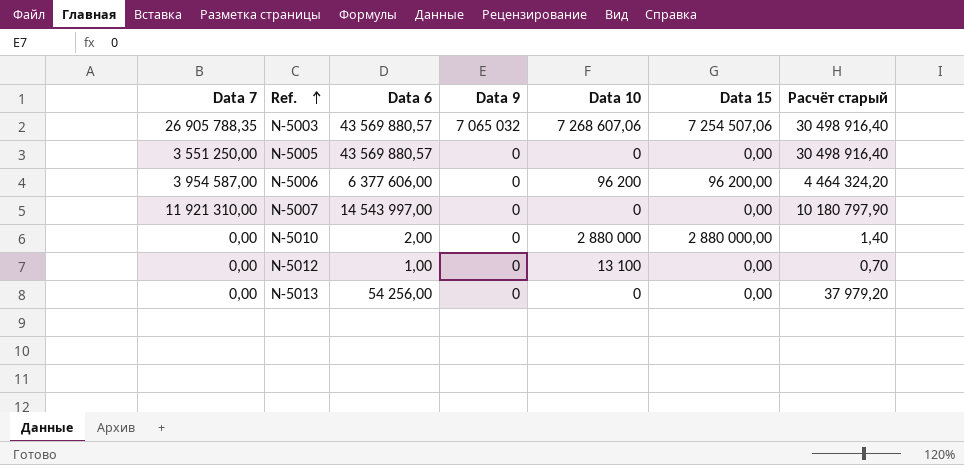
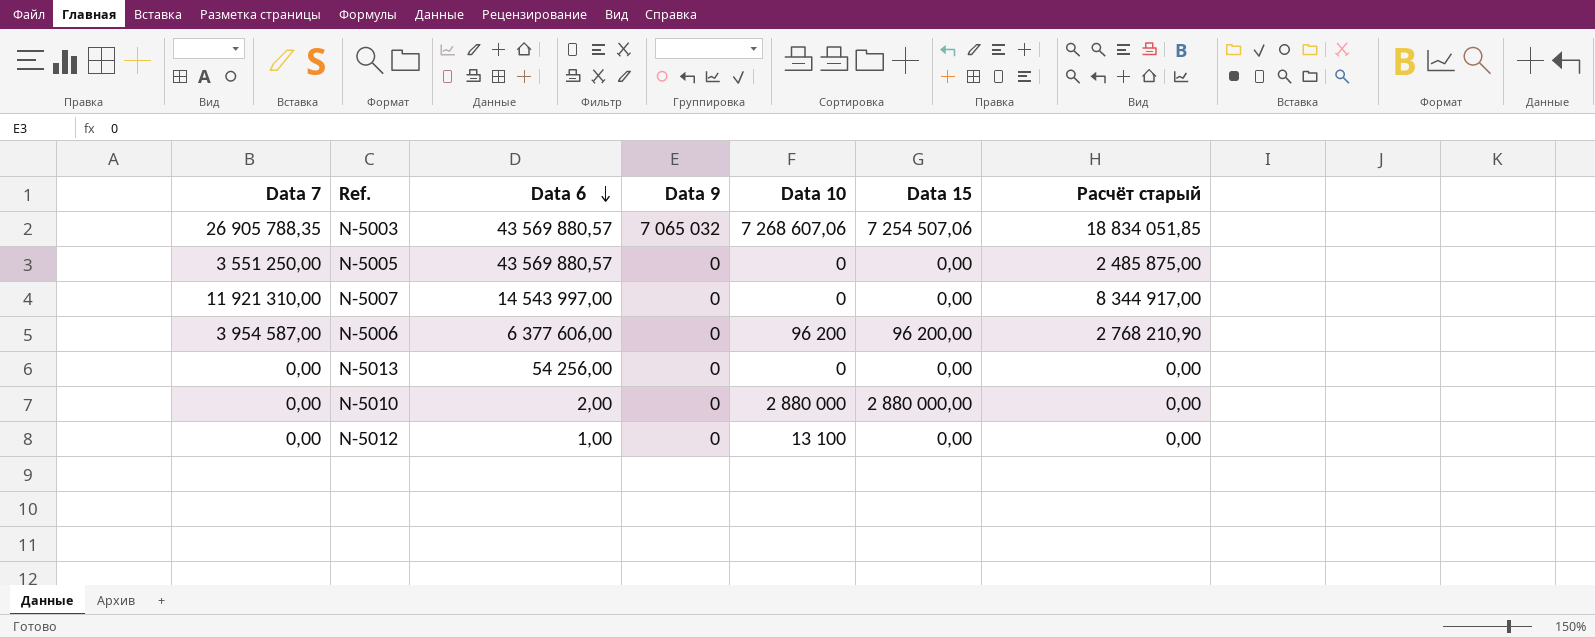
row order: Ref. ascending -> Data 6 descending
column Расчёт старый | formula: [Data 6] * 0,7 -> [Data 7] * 0,7

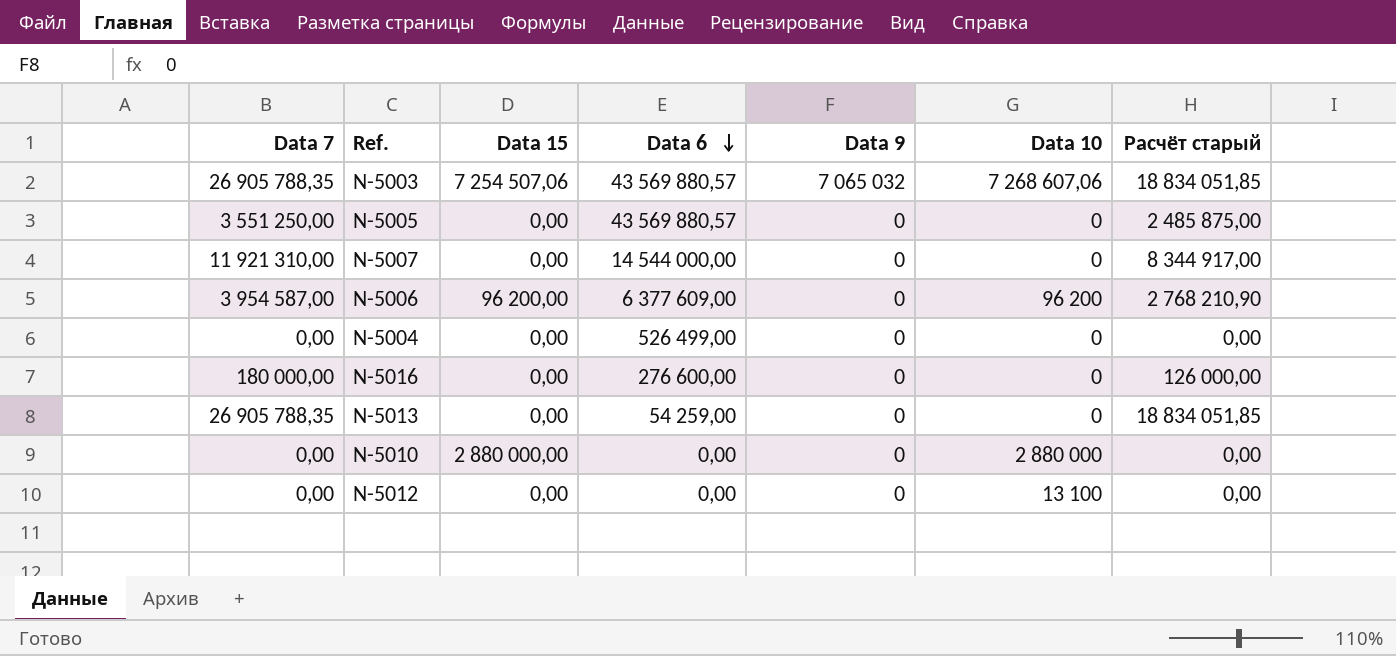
column Data 15 | position: 6 -> 3
N-5007 | Data 6: 14 543 997,00 -> 14 544 000,00
N-5006 | Data 6: 6 377 606,00 -> 6 377 609,00
row N-5004: none -> 0,00 | 0,00 | 526 499,00 | 0 | 0 | 0,00
row N-5016: none -> 180 000,00 | 0,00 | 276 600,00 | 0 | 0 | 126 000,00
N-5013 | Data 7: 0,00 -> 26 905 788,35
N-5013 | Data 6: 54 256,00 -> 54 259,00
N-5013 | Расчёт старый: 0,00 -> 18 834 051,85
N-5010 | Data 6: 2,00 -> 0,00
N-5012 | Data 6: 1,00 -> 0,00

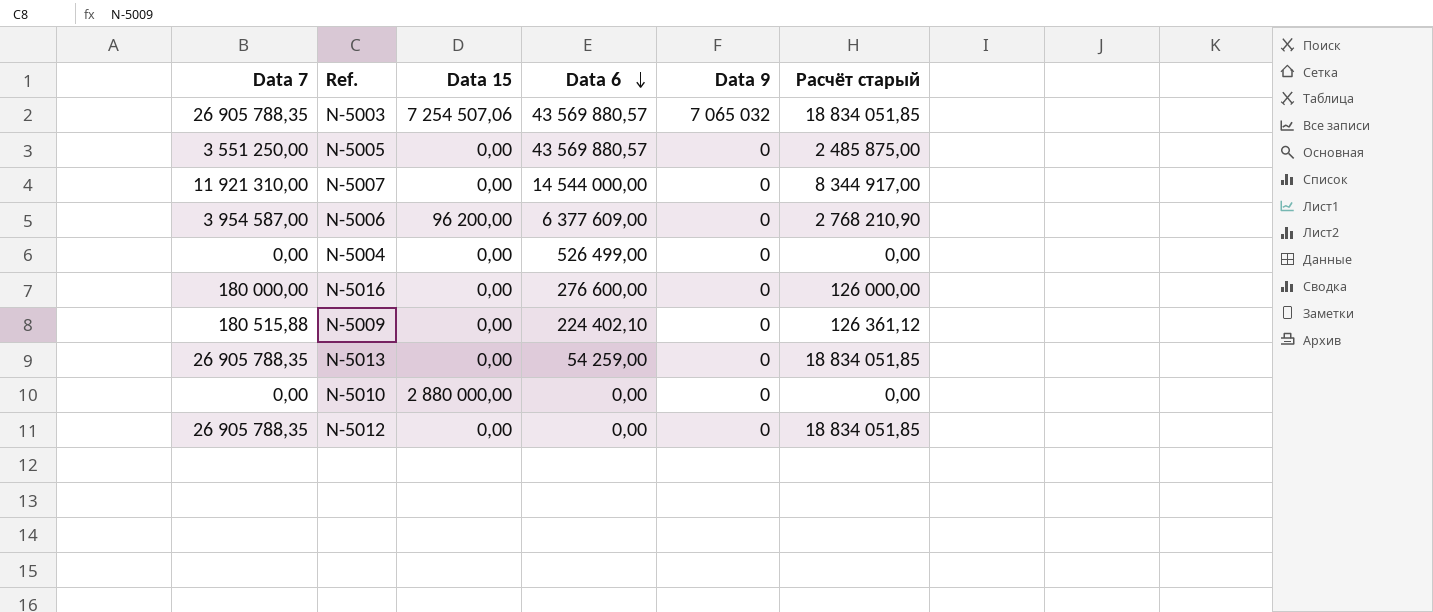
column Data 10 | position: 6 -> none
row N-5009: none -> 180 515,88 | 0,00 | 224 402,10 | 0 | 126 361,12
N-5012 | Data 7: 0,00 -> 26 905 788,35
N-5012 | Расчёт старый: 0,00 -> 18 834 051,85

